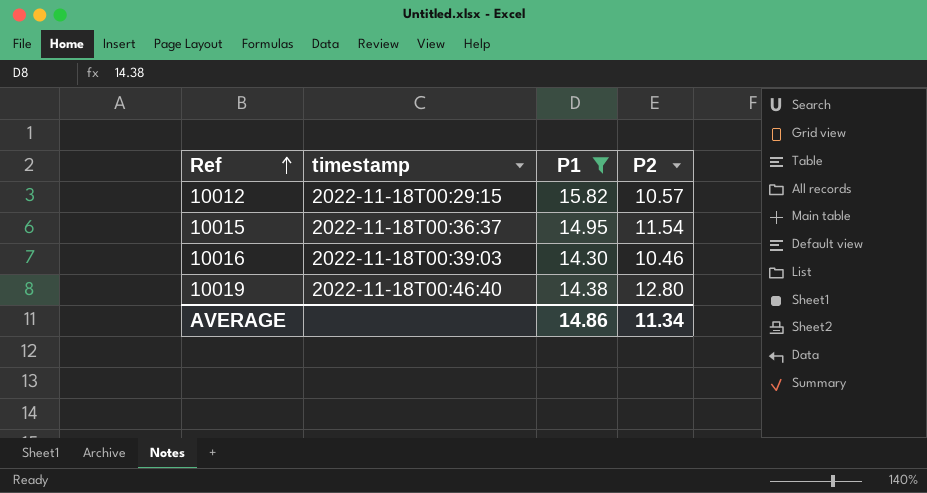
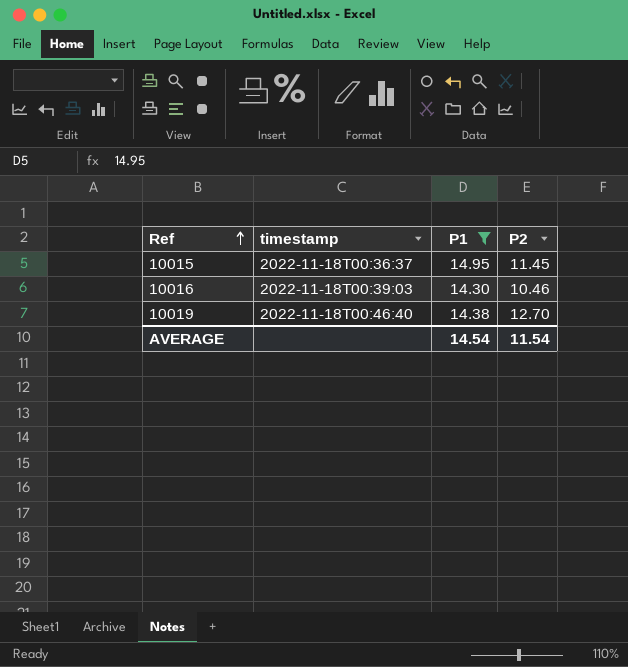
row 10012: 2022-11-18T00:29:15 | 15.82 | 10.57 -> none
10015 | P2: 11.54 -> 11.45
10019 | P2: 12.80 -> 12.70
AVERAGE | P1: 14.86 -> 14.54
AVERAGE | P2: 11.34 -> 11.54

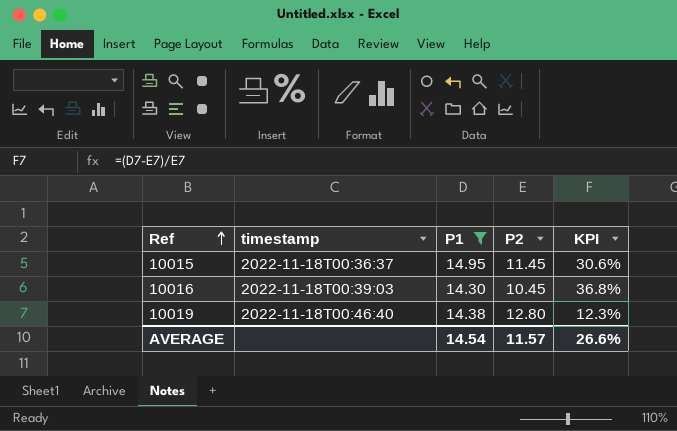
column KPI | formula: none -> ([P1] - [P2]) / [P2]
10016 | P2: 10.46 -> 10.45
10019 | P2: 12.70 -> 12.80
AVERAGE | P2: 11.54 -> 11.57

